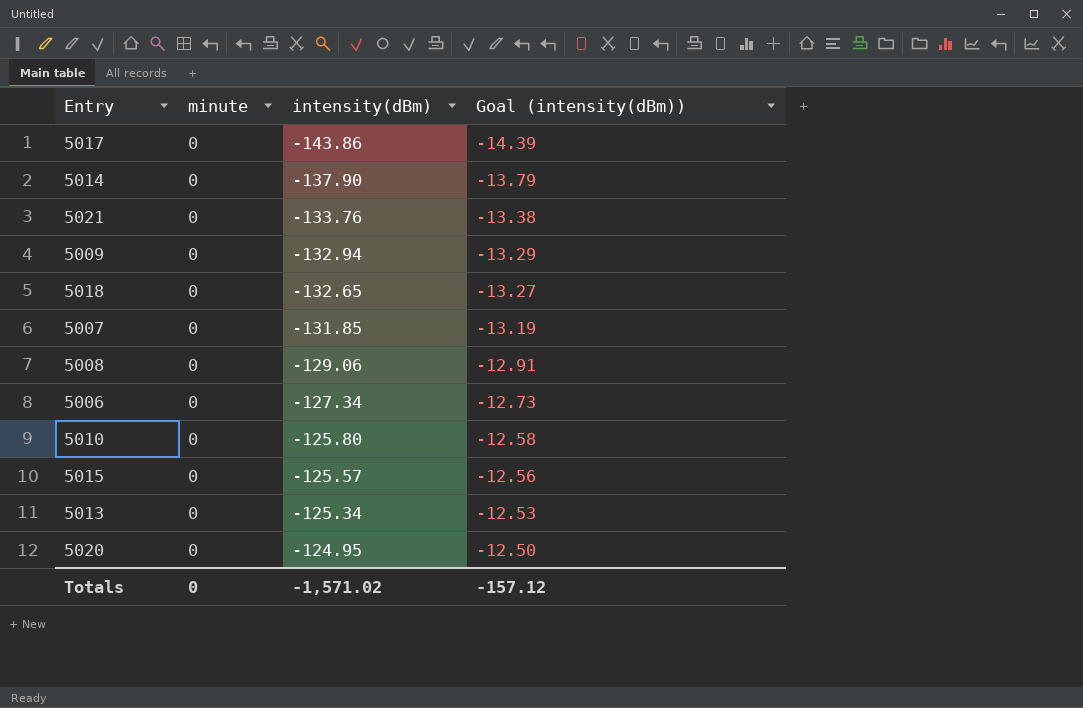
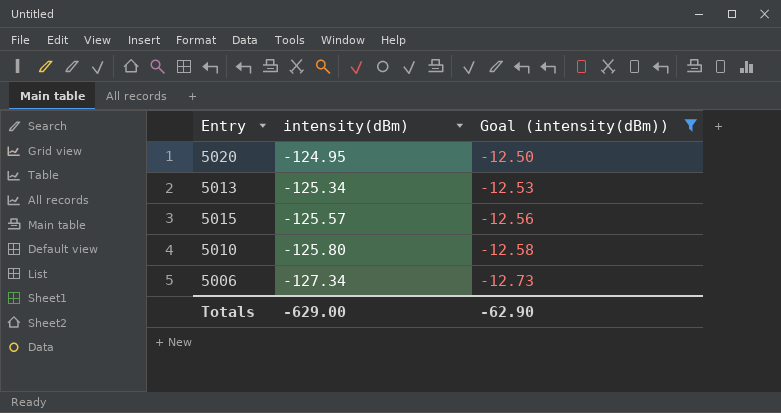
filter: none -> Goal (intensity(dBm)) >= -12.73
row order: intensity(dBm) ascending -> intensity(dBm) descending
column minute | position: 2 -> none
Totals | intensity(dBm): -1,571.02 -> -629.00
Totals | Goal (intensity(dBm)): -157.12 -> -62.90

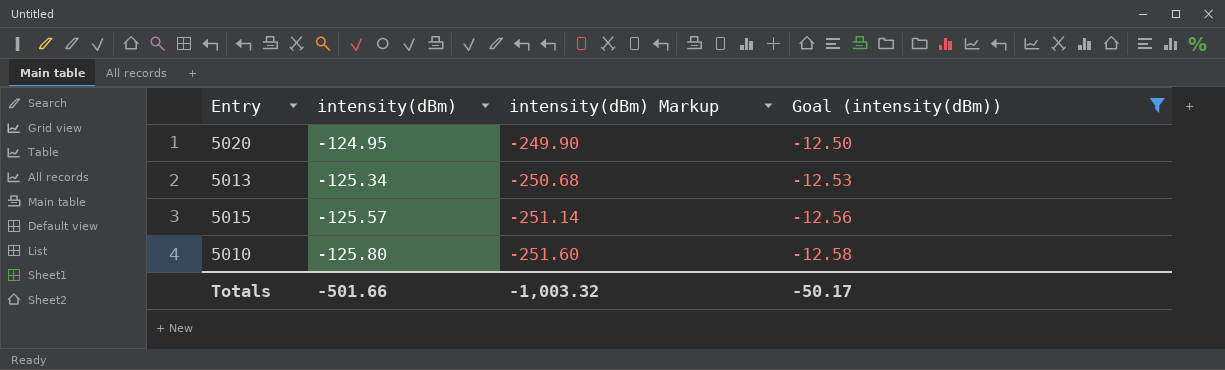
column intensity(dBm) Markup | formula: none -> [intensity(dBm)] * 2
row 5006: -127.34 | -12.73 -> none
Totals | intensity(dBm): -629.00 -> -501.66
Totals | Goal (intensity(dBm)): -62.90 -> -50.17

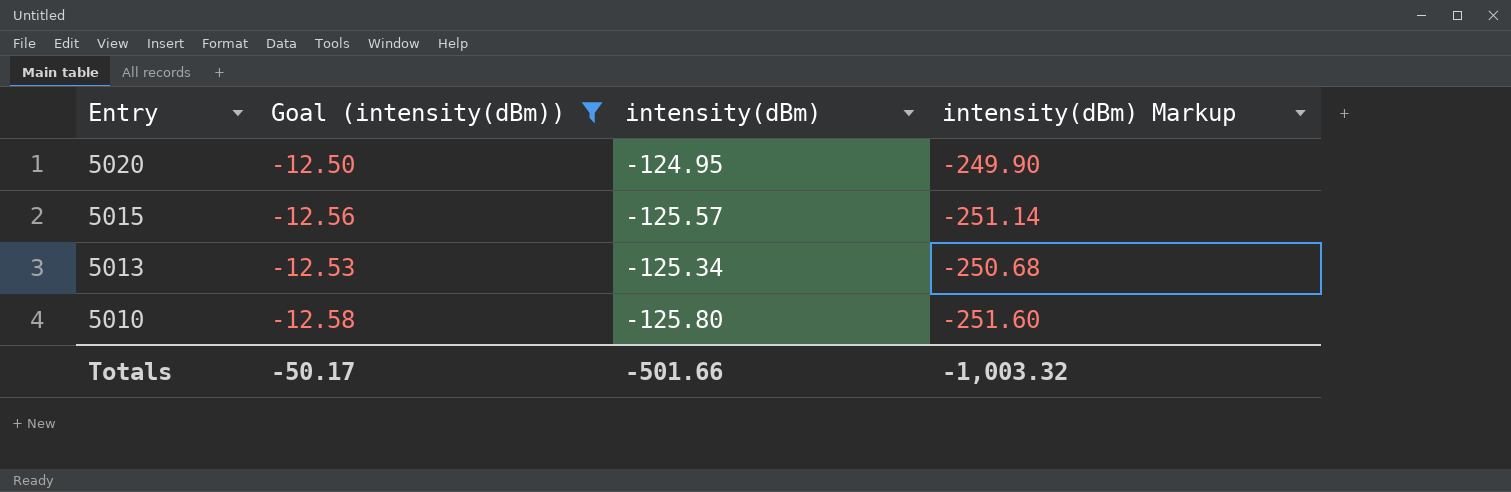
row order: intensity(dBm) descending -> Entry descending
column Goal (intensity(dBm)) | position: 4 -> 2

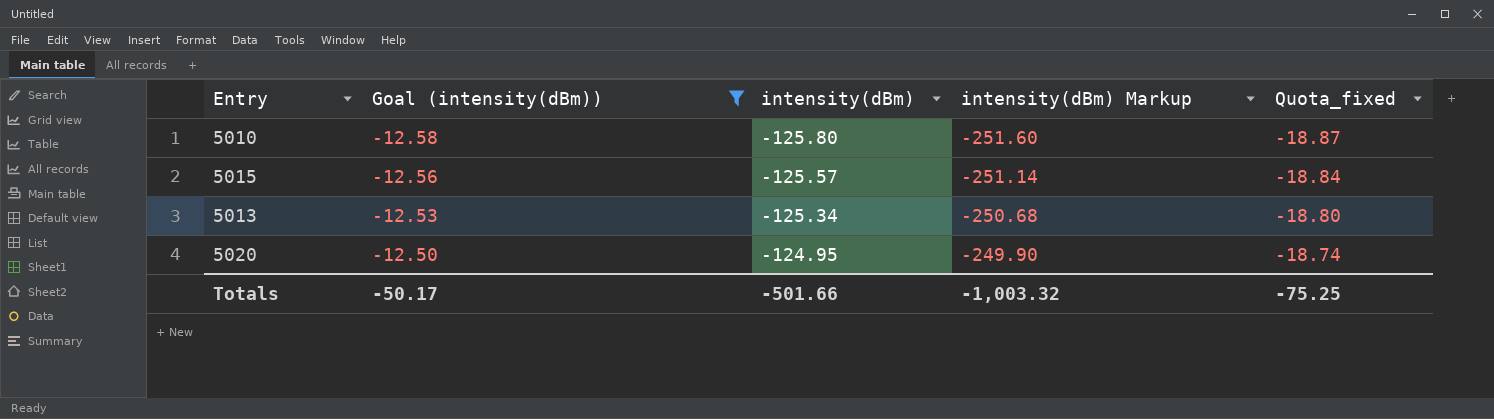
row order: Entry descending -> Goal (intensity(dBm)) ascending
column Quota_fixed | formula: none -> [intensity(dBm)] * 0.15

